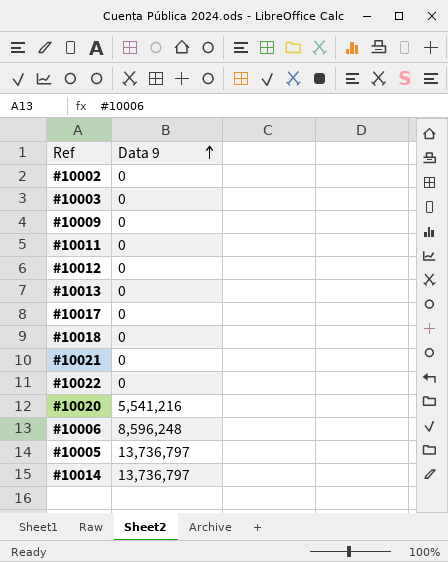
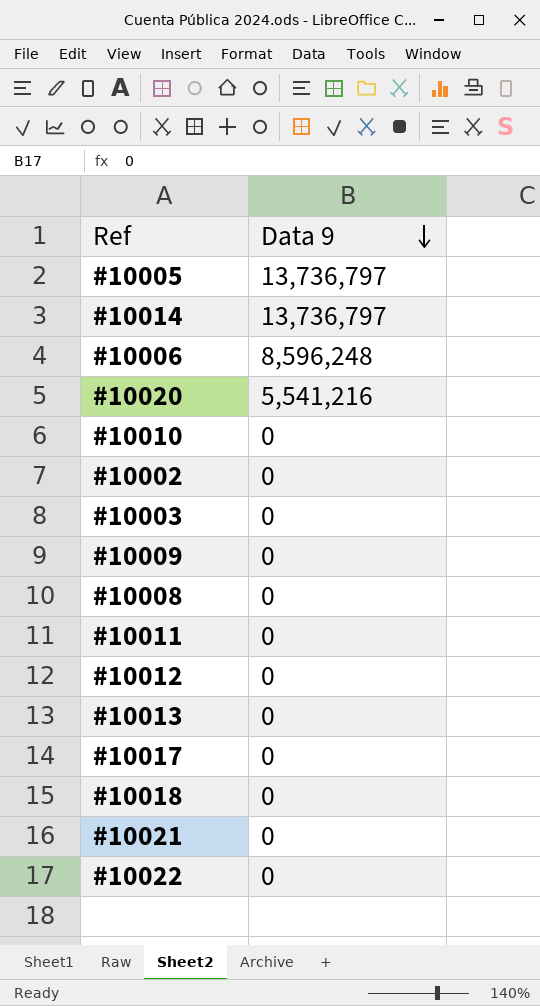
row order: Data 9 ascending -> Data 9 descending
row #10010: none -> 0
row #10008: none -> 0

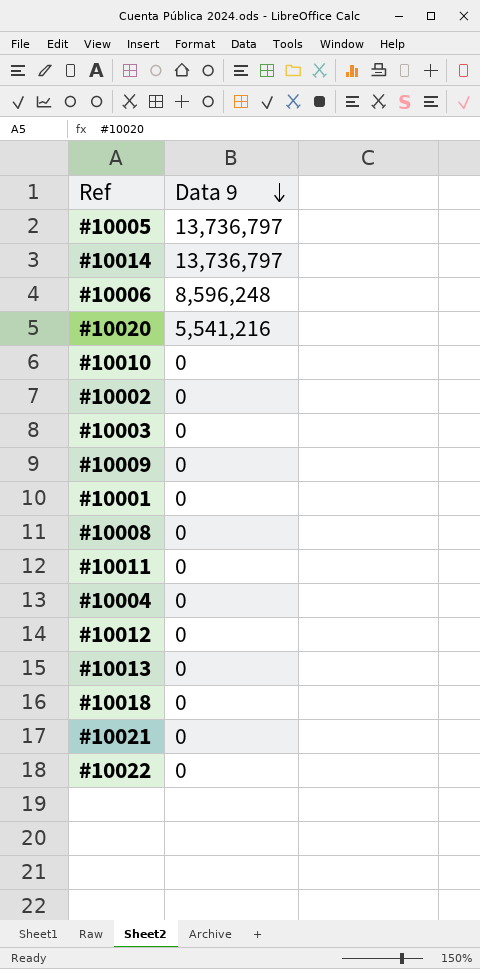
row #10017: 0 -> none
row #10001: none -> 0
row #10004: none -> 0

